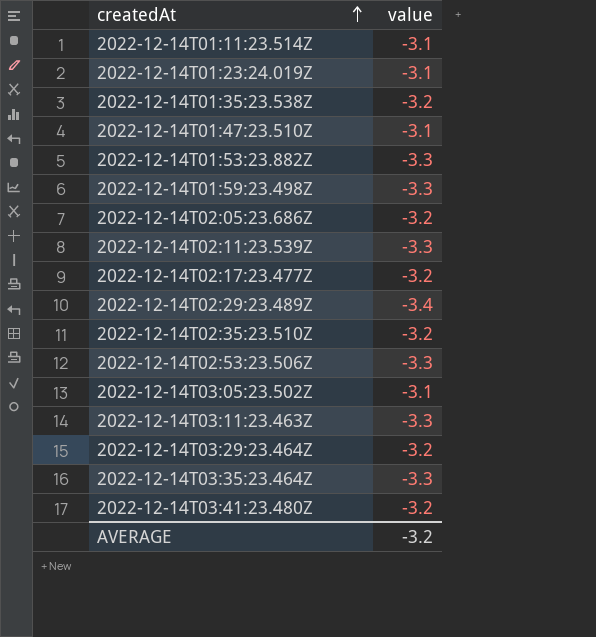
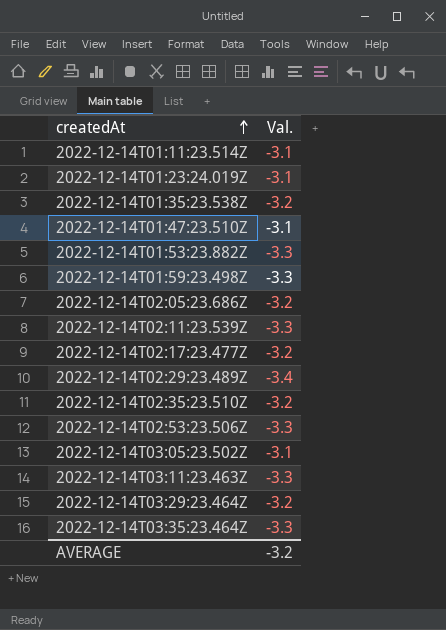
column name: value -> Val.
row 2022-12-14T03:41:23.480Z: -3.2 -> none

